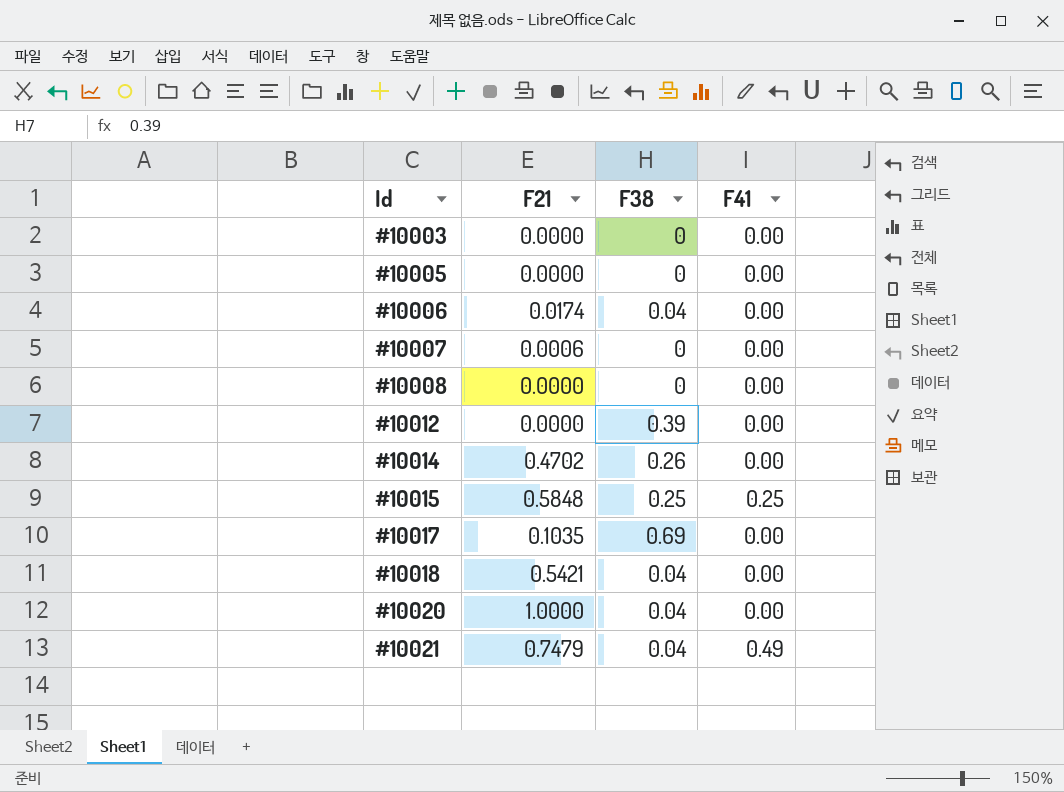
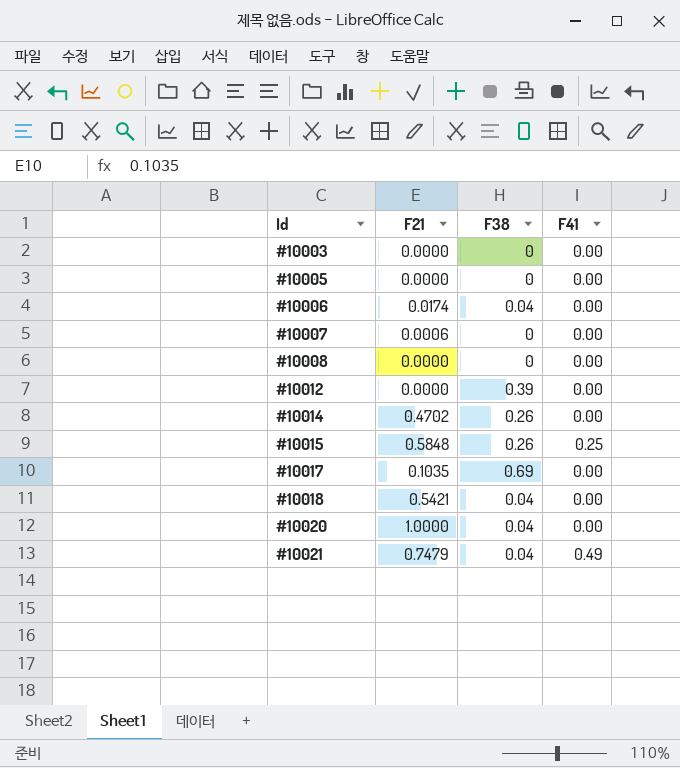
#10015 | F38: 0.25 -> 0.26

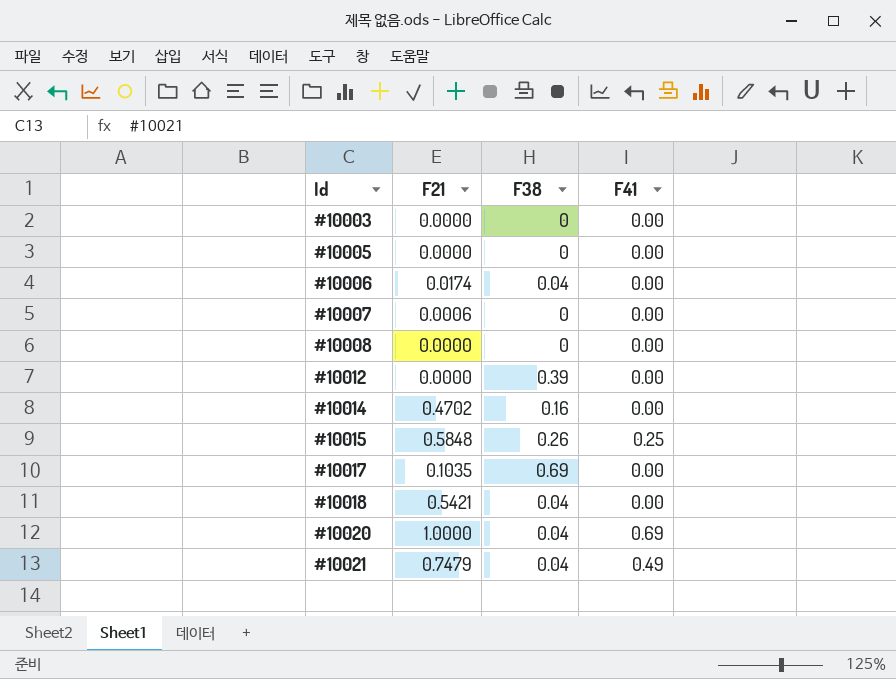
#10014 | F38: 0.26 -> 0.16
#10020 | F41: 0.00 -> 0.69

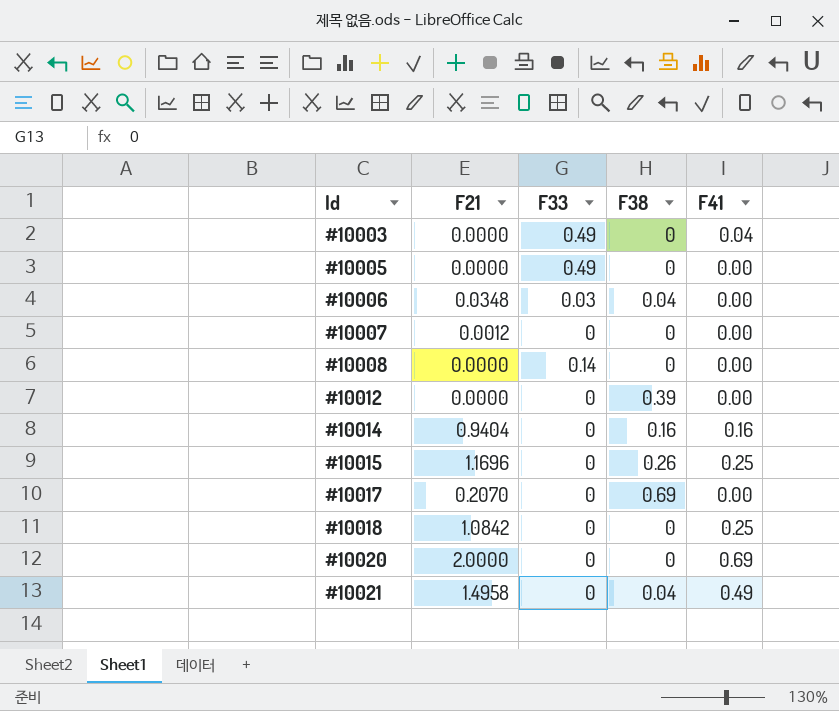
column F33 | position: none -> 3
#10003 | F41: 0.00 -> 0.04
#10006 | F21: 0.0174 -> 0.0348
#10007 | F21: 0.0006 -> 0.0012
#10014 | F21: 0.4702 -> 0.9404
#10014 | F41: 0.00 -> 0.16
#10015 | F21: 0.5848 -> 1.1696
#10017 | F21: 0.1035 -> 0.2070
#10018 | F21: 0.5421 -> 1.0842
#10018 | F38: 0.04 -> 0
#10018 | F41: 0.00 -> 0.25
#10020 | F21: 1.0000 -> 2.0000
#10020 | F38: 0.04 -> 0
#10021 | F21: 0.7479 -> 1.4958

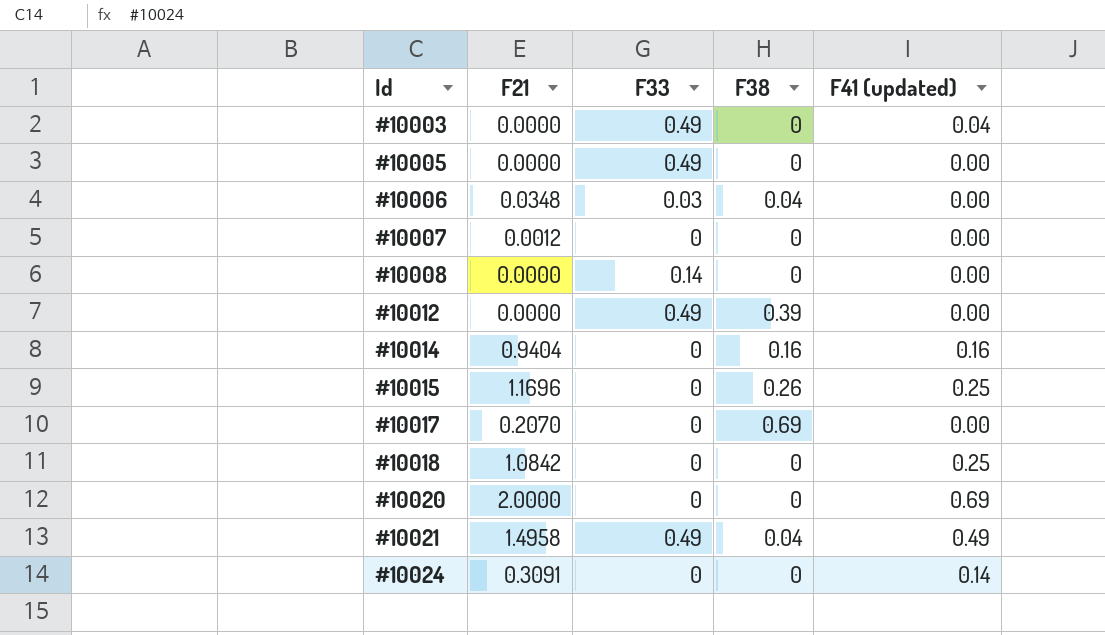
column name: F41 -> F41 (updated)
#10012 | F33: 0 -> 0.49
#10021 | F33: 0 -> 0.49
row #10024: none -> 0.3091 | 0 | 0 | 0.14

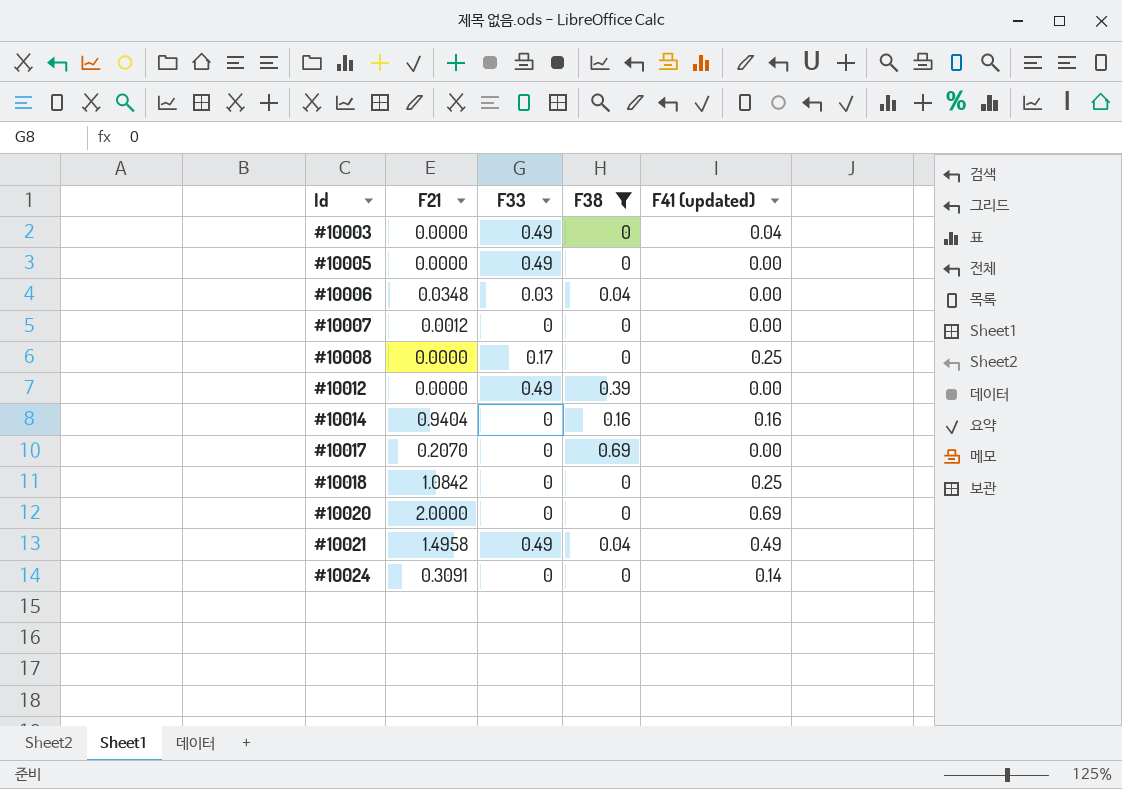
filter: none -> F38 != 0.26
#10008 | F33: 0.14 -> 0.17
#10008 | F41 (updated): 0.00 -> 0.25

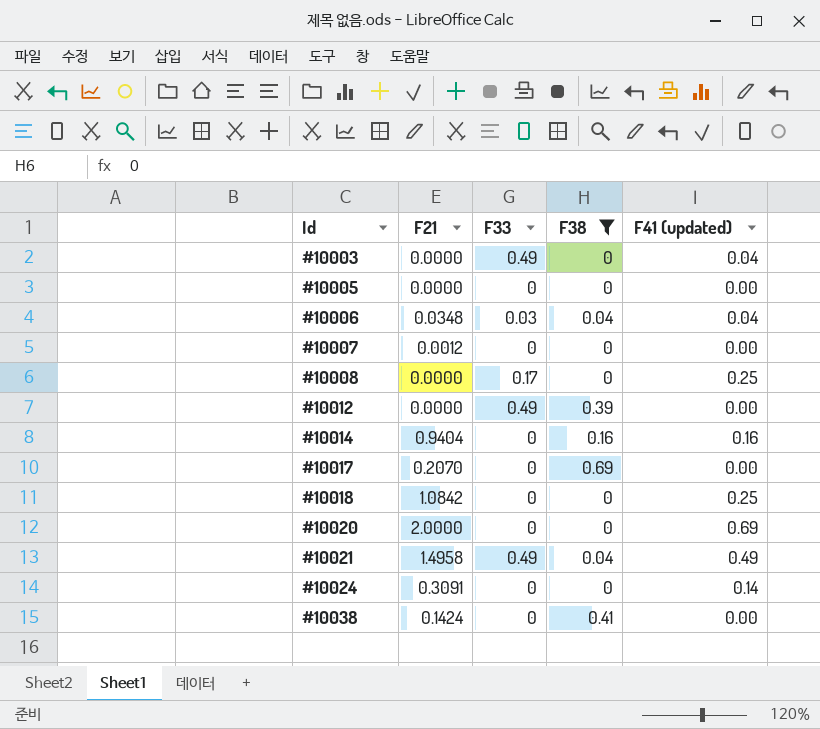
#10005 | F33: 0.49 -> 0
#10006 | F41 (updated): 0.00 -> 0.04
row #10038: none -> 0.1424 | 0 | 0.41 | 0.00

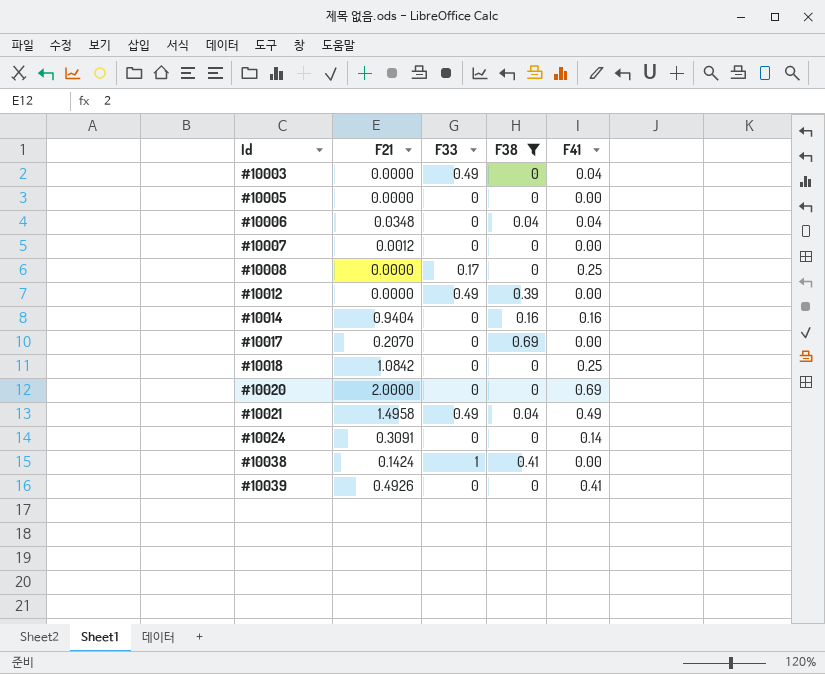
column name: F41 (updated) -> F41
#10006 | F33: 0.03 -> 0
#10038 | F33: 0 -> 1
row #10039: none -> 0.4926 | 0 | 0 | 0.41

